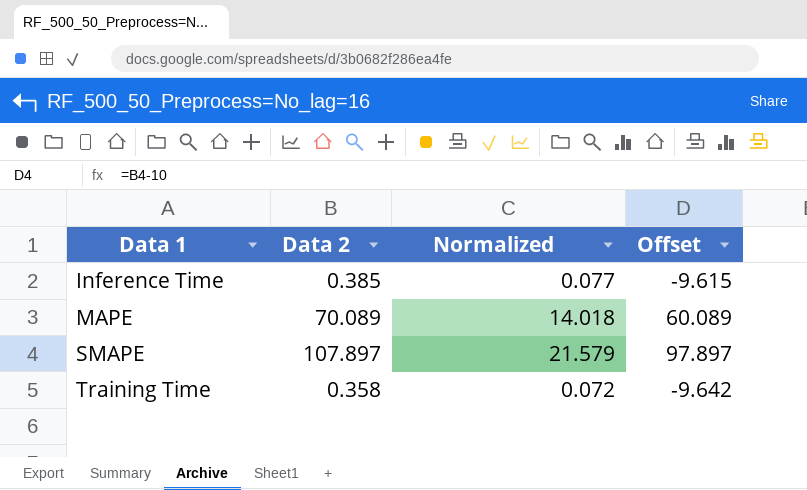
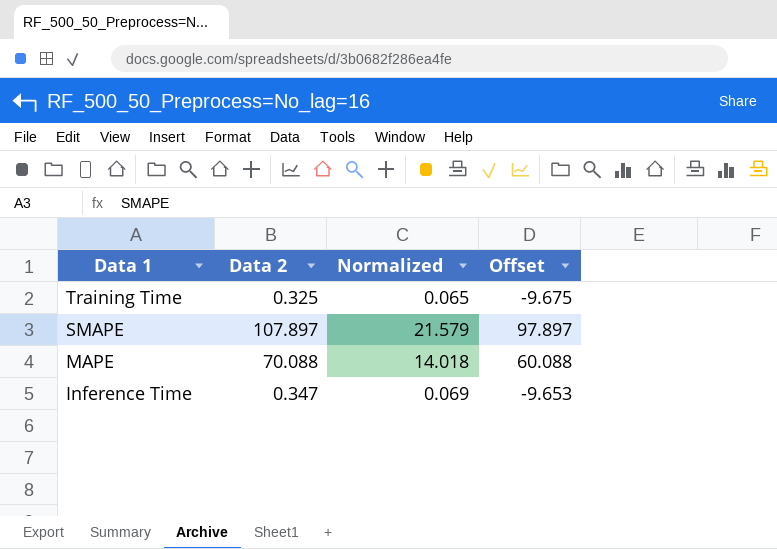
row order: Data 1 ascending -> Data 1 descending
Training Time | Data 2: 0.358 -> 0.325
Training Time | Normalized: 0.072 -> 0.065
Training Time | Offset: -9.642 -> -9.675
MAPE | Data 2: 70.089 -> 70.088
MAPE | Offset: 60.089 -> 60.088
Inference Time | Data 2: 0.385 -> 0.347
Inference Time | Normalized: 0.077 -> 0.069
Inference Time | Offset: -9.615 -> -9.653

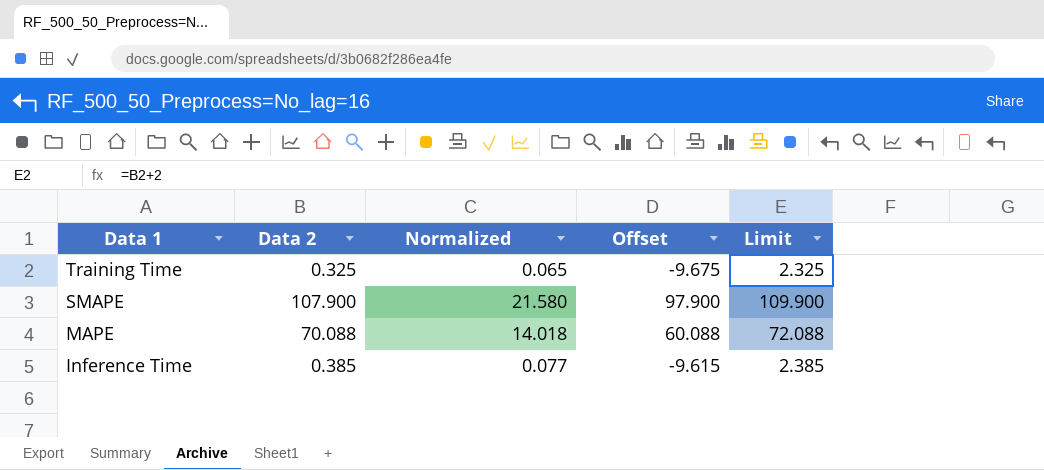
column Limit | formula: none -> [Data 2] + 2
SMAPE | Data 2: 107.897 -> 107.900
SMAPE | Normalized: 21.579 -> 21.580
SMAPE | Offset: 97.897 -> 97.900
Inference Time | Data 2: 0.347 -> 0.385
Inference Time | Normalized: 0.069 -> 0.077
Inference Time | Offset: -9.653 -> -9.615

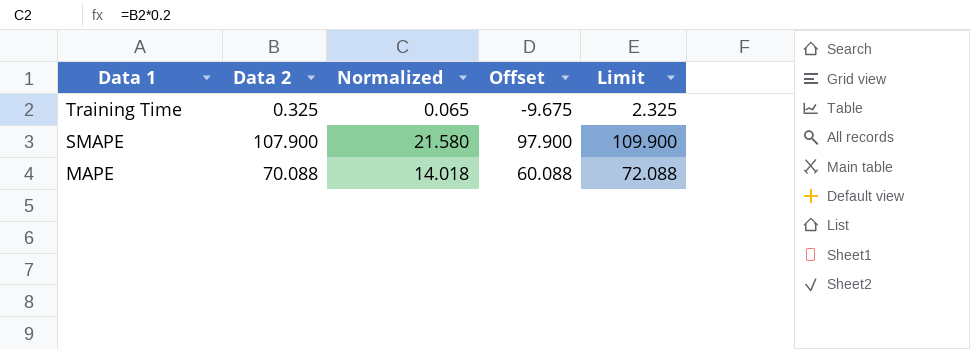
row Inference Time: 0.385 | 0.077 | -9.615 | 2.385 -> none

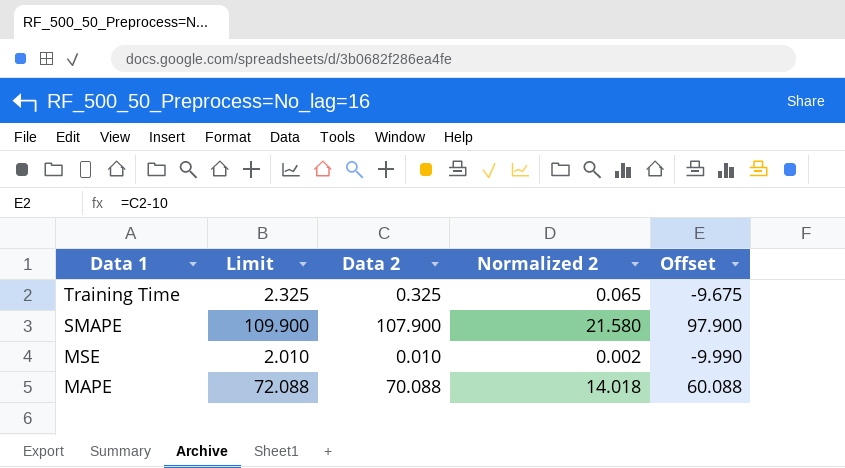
column Limit | position: 5 -> 2
column name: Normalized -> Normalized 2
row MSE: none -> 2.010 | 0.010 | 0.002 | -9.990

